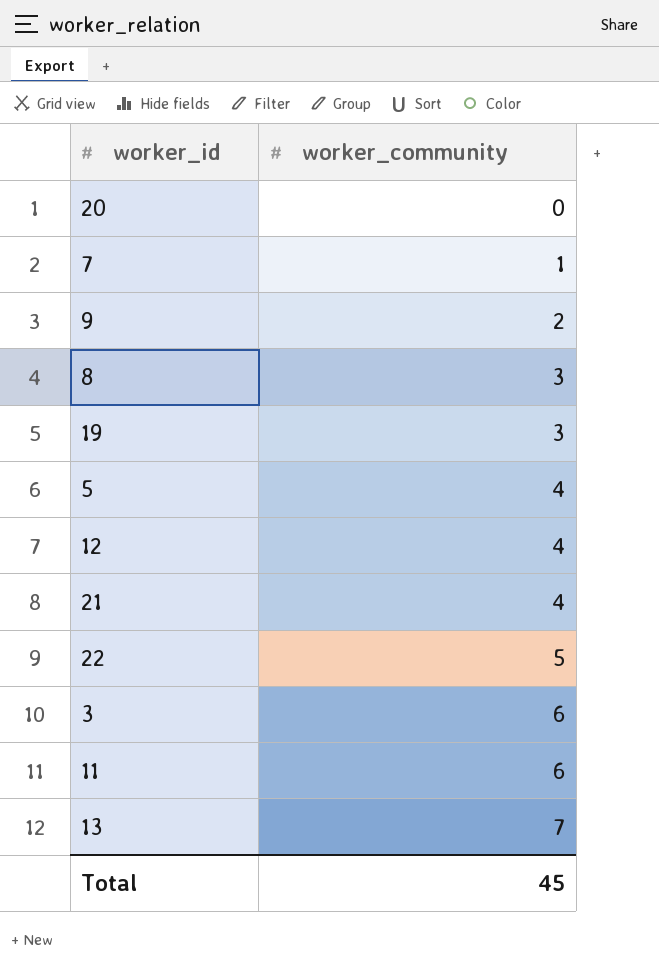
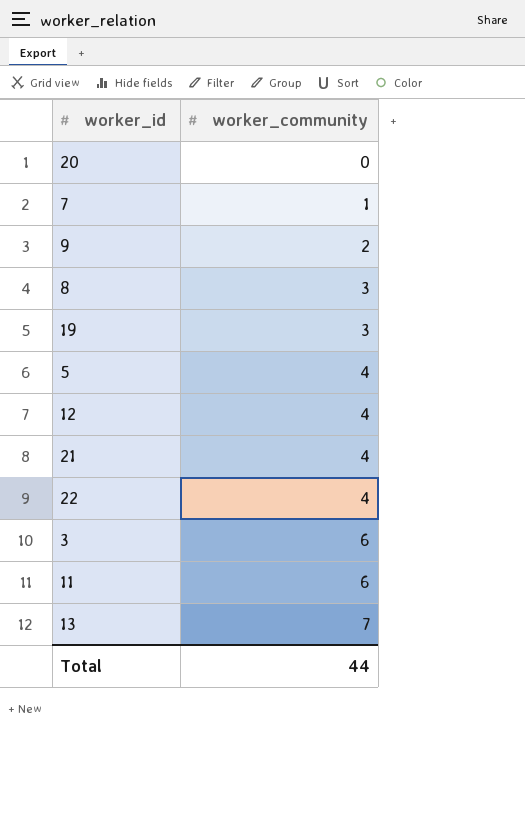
22 | worker_community: 5 -> 4
Total | worker_community: 45 -> 44

